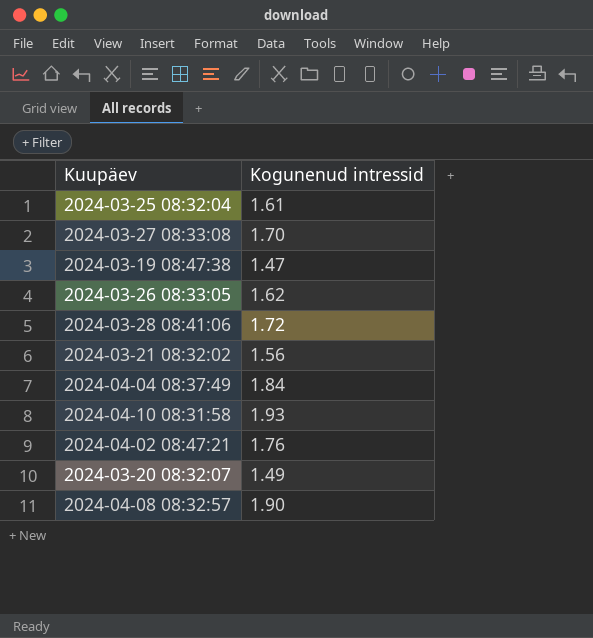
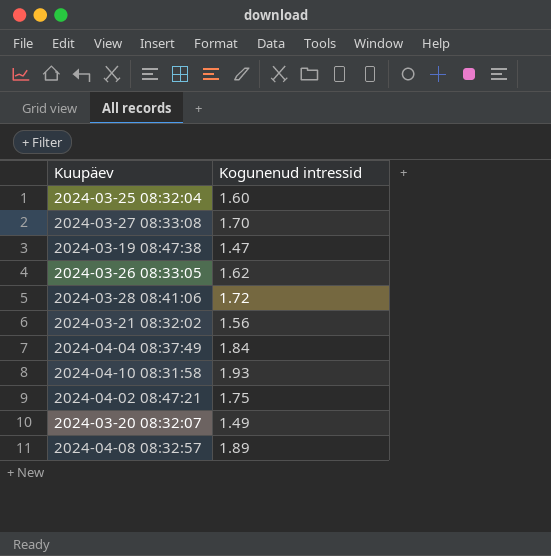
2024-03-25 08:32:04 | Kogunenud intressid: 1.61 -> 1.60
2024-04-02 08:47:21 | Kogunenud intressid: 1.76 -> 1.75
2024-04-08 08:32:57 | Kogunenud intressid: 1.90 -> 1.89

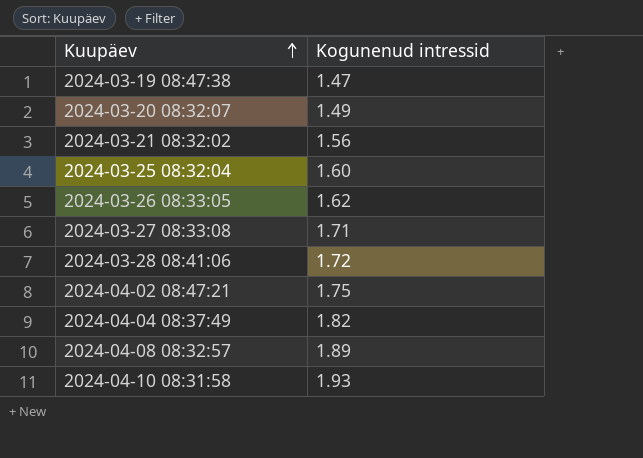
row order: none -> Kuupäev ascending
2024-03-27 08:33:08 | Kogunenud intressid: 1.70 -> 1.71
2024-04-04 08:37:49 | Kogunenud intressid: 1.84 -> 1.82

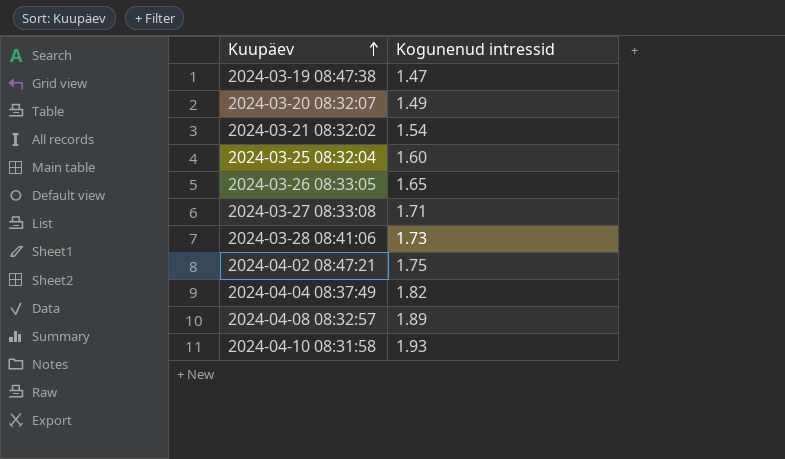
2024-03-21 08:32:02 | Kogunenud intressid: 1.56 -> 1.54
2024-03-26 08:33:05 | Kogunenud intressid: 1.62 -> 1.65
2024-03-28 08:41:06 | Kogunenud intressid: 1.72 -> 1.73

